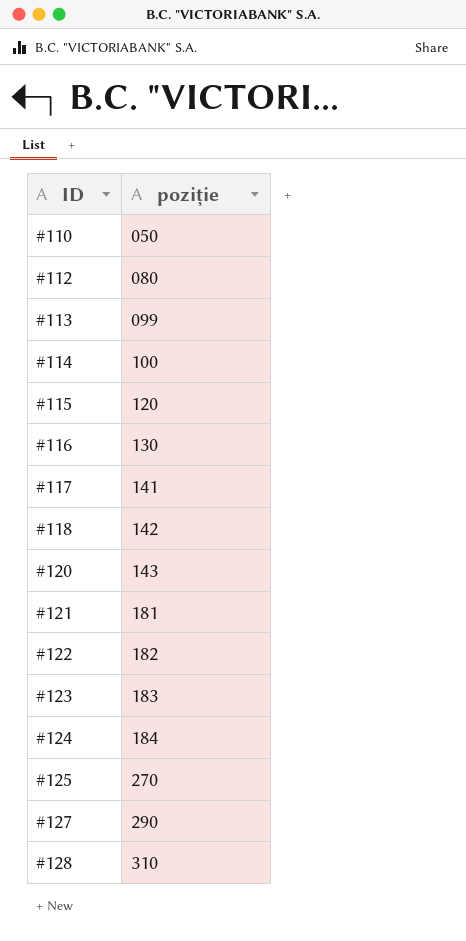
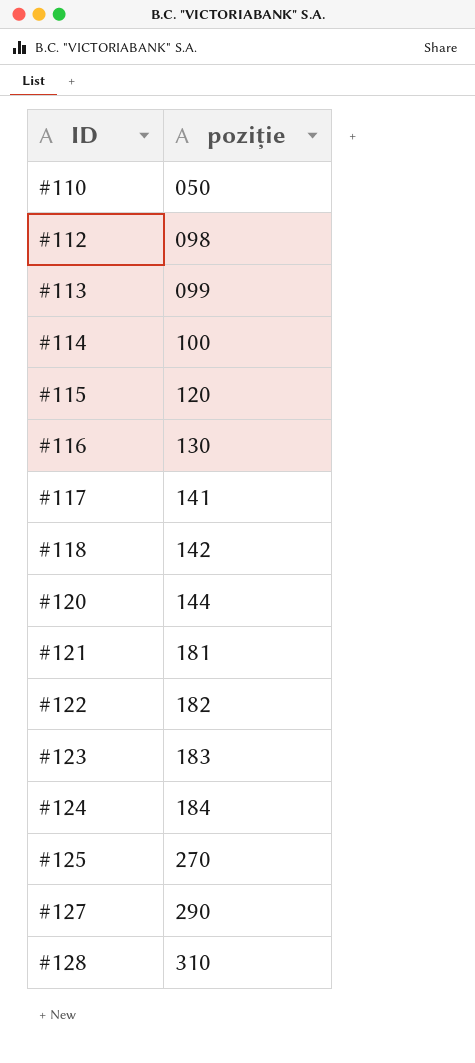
#112 | poziție: 080 -> 098
#120 | poziție: 143 -> 144

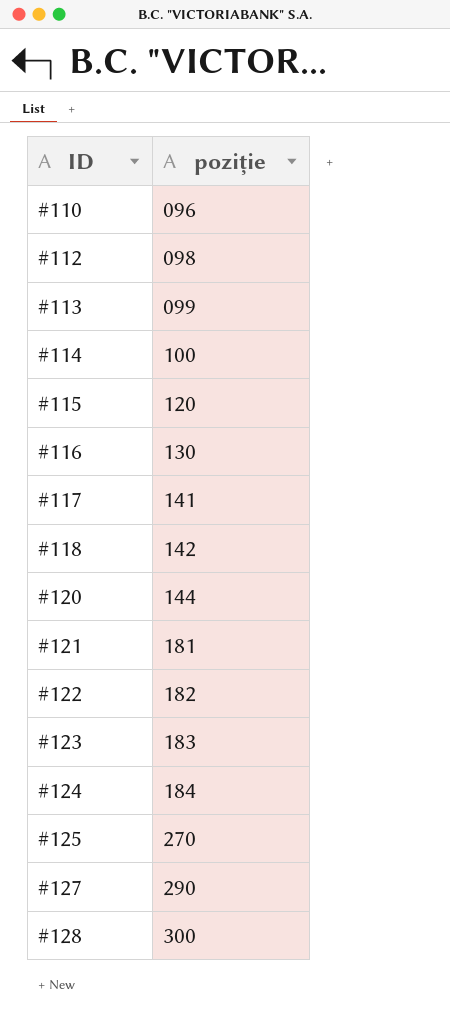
#110 | poziție: 050 -> 096
#128 | poziție: 310 -> 300

